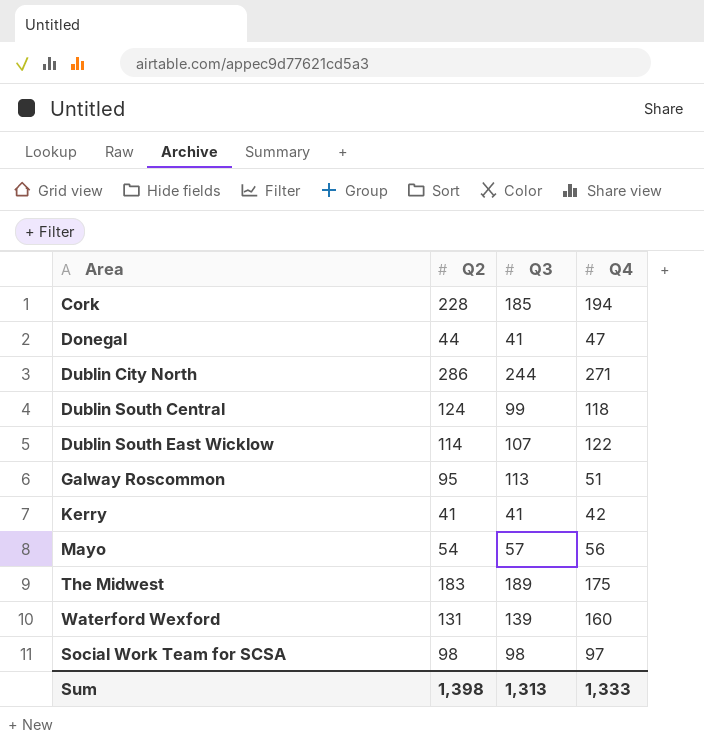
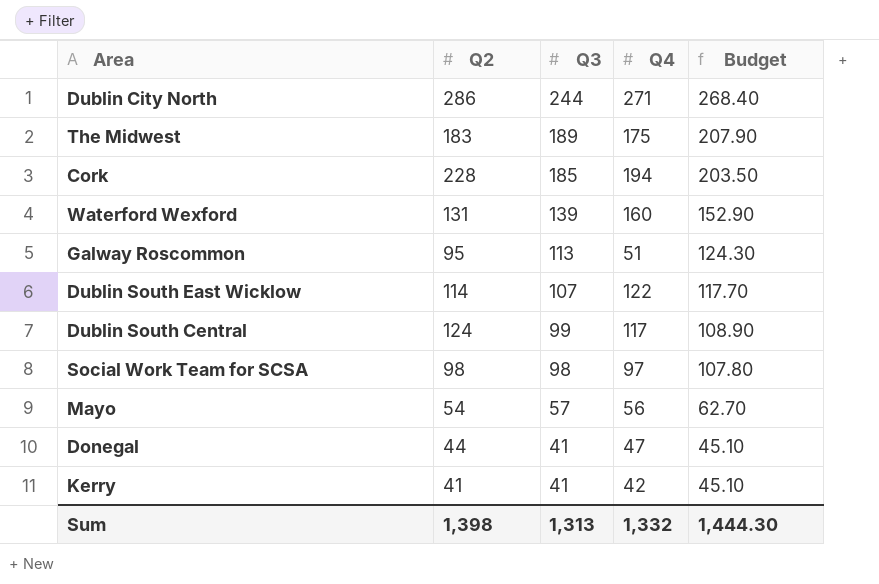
row order: none -> Q3 descending
column Budget | formula: none -> [Q3] * 1.1
Dublin South Central | Q4: 118 -> 117
Sum | Q4: 1,333 -> 1,332

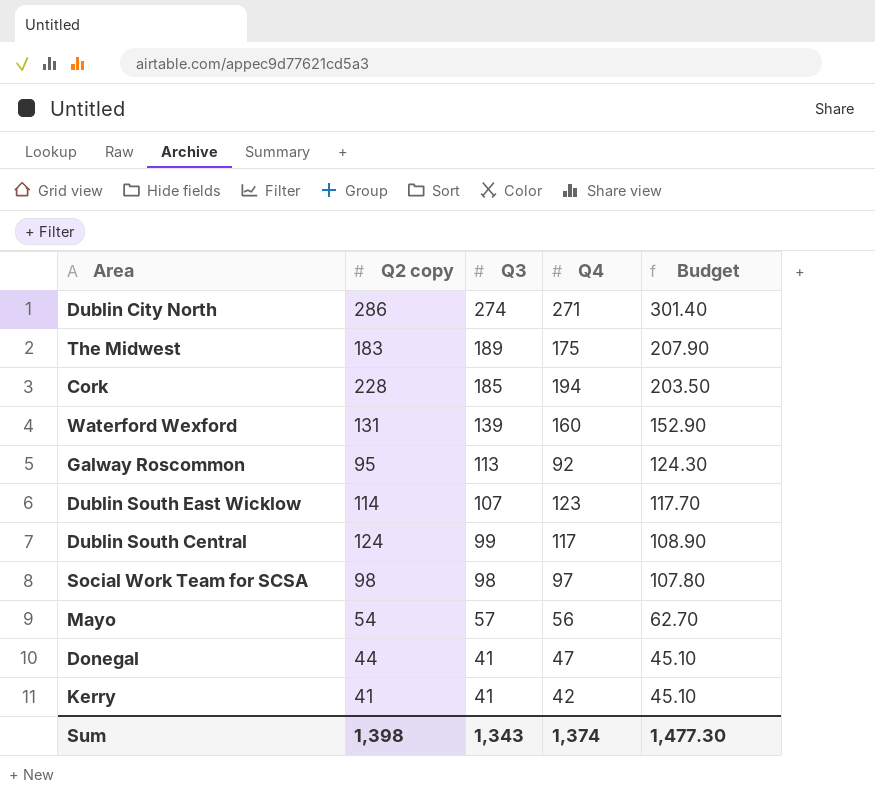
column name: Q2 -> Q2 copy
Dublin City North | Q3: 244 -> 274
Dublin City North | Budget: 268.40 -> 301.40
Galway Roscommon | Q4: 51 -> 92
Dublin South East Wicklow | Q4: 122 -> 123
Sum | Q3: 1,313 -> 1,343
Sum | Q4: 1,332 -> 1,374
Sum | Budget: 1,444.30 -> 1,477.30

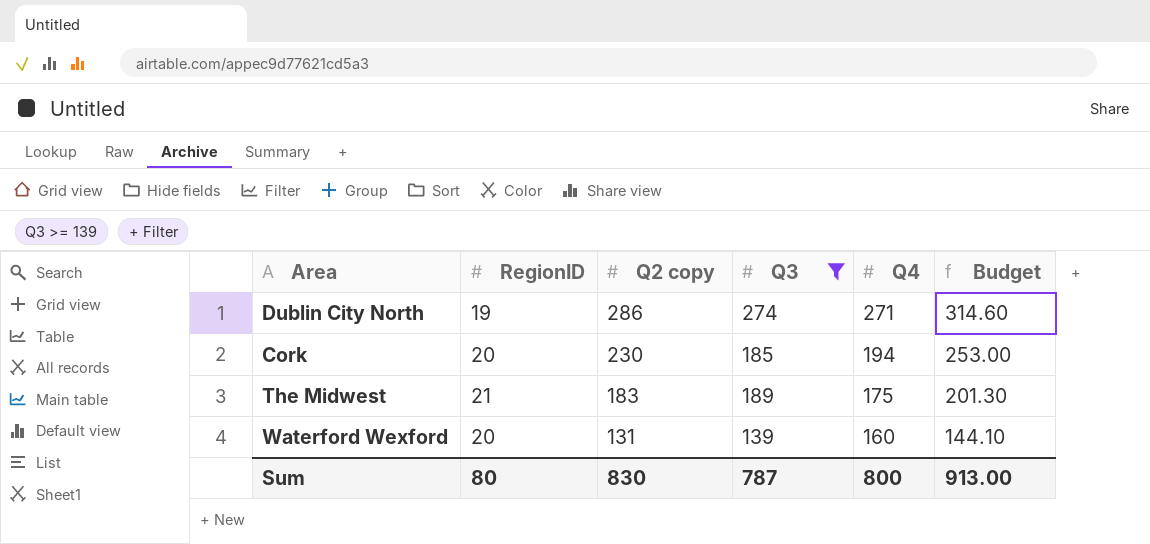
filter: none -> Q3 >= 139
row order: Q3 descending -> Q2 copy descending
column RegionID | position: none -> 2
column Budget | formula: [Q3] * 1.1 -> [Q2 copy] * 1.1
Cork | Q2 copy: 228 -> 230
Sum | Q2 copy: 1,398 -> 830
Sum | Q3: 1,343 -> 787
Sum | Q4: 1,374 -> 800
Sum | Budget: 1,477.30 -> 913.00

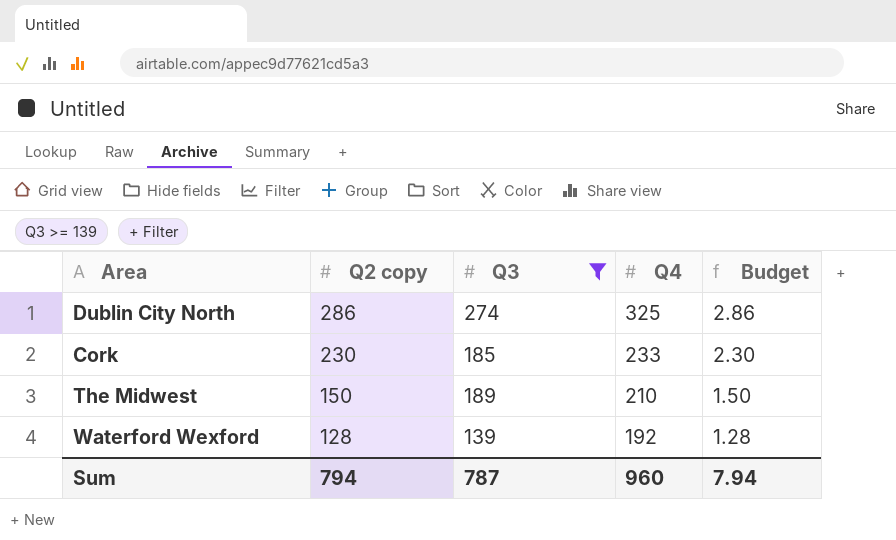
column RegionID | position: 2 -> none
column Budget | formula: [Q2 copy] * 1.1 -> [Q2 copy] * 0.01
Dublin City North | Q4: 271 -> 325
Cork | Q4: 194 -> 233
The Midwest | Q2 copy: 183 -> 150
The Midwest | Q4: 175 -> 210
Waterford Wexford | Q2 copy: 131 -> 128
Waterford Wexford | Q4: 160 -> 192
Sum | Q2 copy: 830 -> 794
Sum | Q4: 800 -> 960
Sum | Budget: 913.00 -> 7.94

